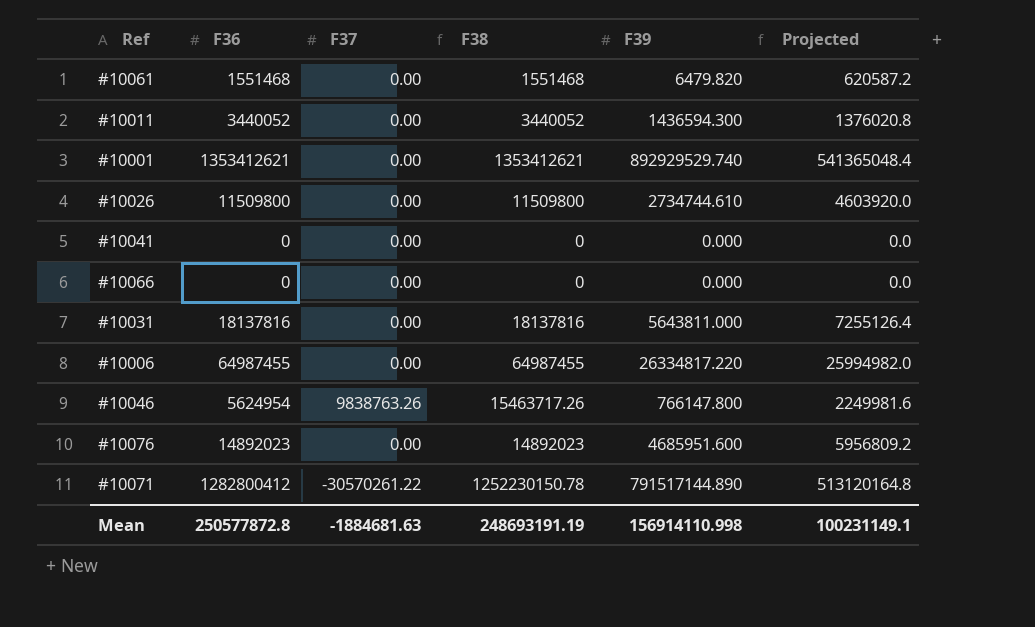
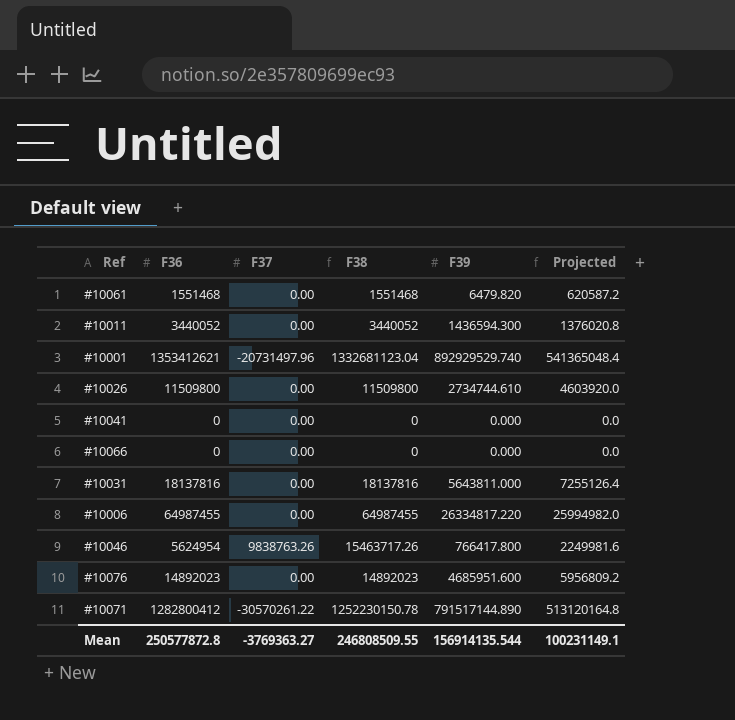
#10001 | F37: 0.00 -> -20731497.96
#10001 | F38: 1353412621 -> 1332681123.04
#10046 | F39: 766147.800 -> 766417.800
Mean | F37: -1884681.63 -> -3769363.27
Mean | F38: 248693191.19 -> 246808509.55
Mean | F39: 156914110.998 -> 156914135.544

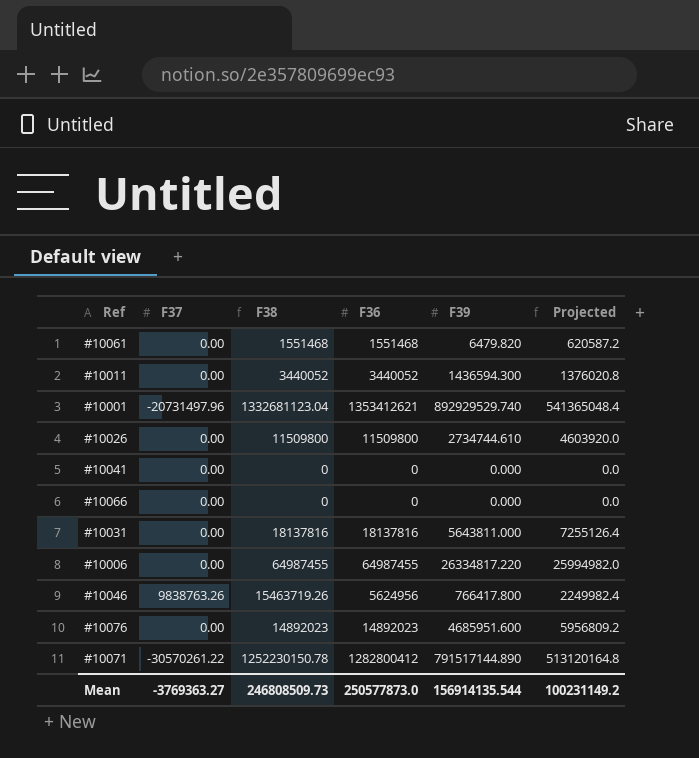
column F36 | position: 2 -> 4
#10046 | F38: 15463717.26 -> 15463719.26
#10046 | F36: 5624954 -> 5624956
#10046 | Projected: 2249981.6 -> 2249982.4
Mean | F38: 246808509.55 -> 246808509.73
Mean | F36: 250577872.8 -> 250577873.0
Mean | Projected: 100231149.1 -> 100231149.2

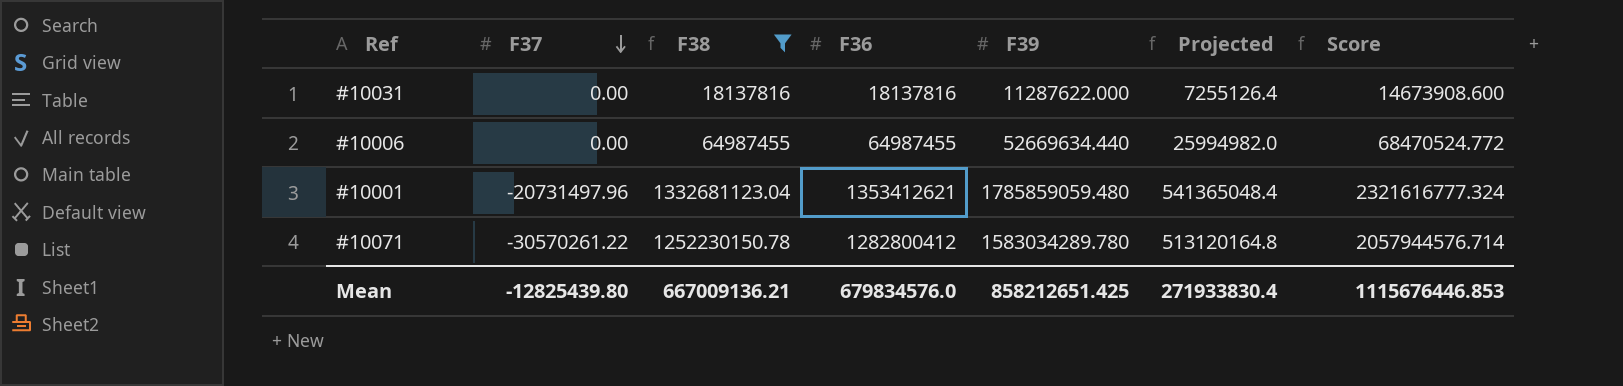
filter: none -> F38 >= 18137816
row order: none -> F37 descending
column Score | formula: none -> [F39] * 1.3
#10031 | F39: 5643811.000 -> 11287622.000
#10006 | F39: 26334817.220 -> 52669634.440
#10001 | F39: 892929529.740 -> 1785859059.480
#10071 | F39: 791517144.890 -> 1583034289.780
Mean | F37: -3769363.27 -> -12825439.80
Mean | F38: 246808509.73 -> 667009136.21
Mean | F36: 250577873.0 -> 679834576.0
Mean | F39: 156914135.544 -> 858212651.425
Mean | Projected: 100231149.2 -> 271933830.4

